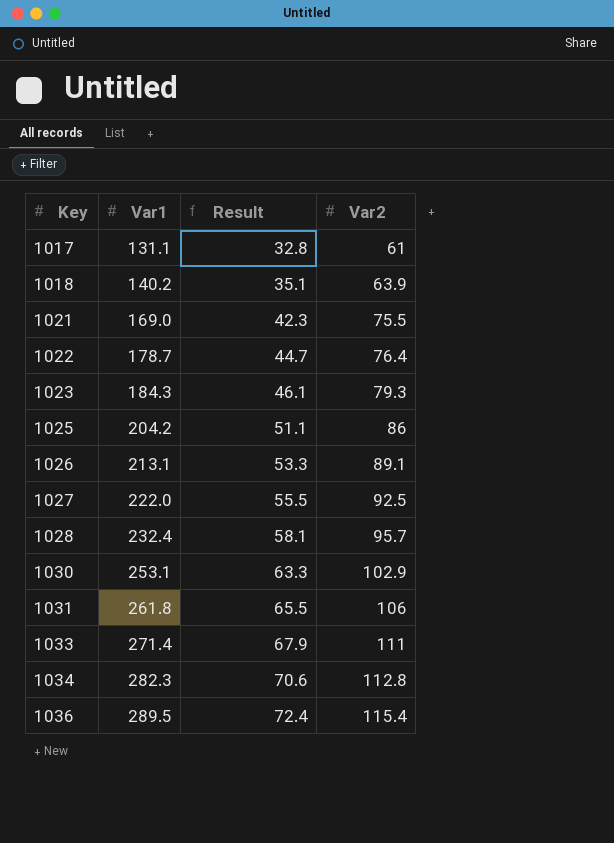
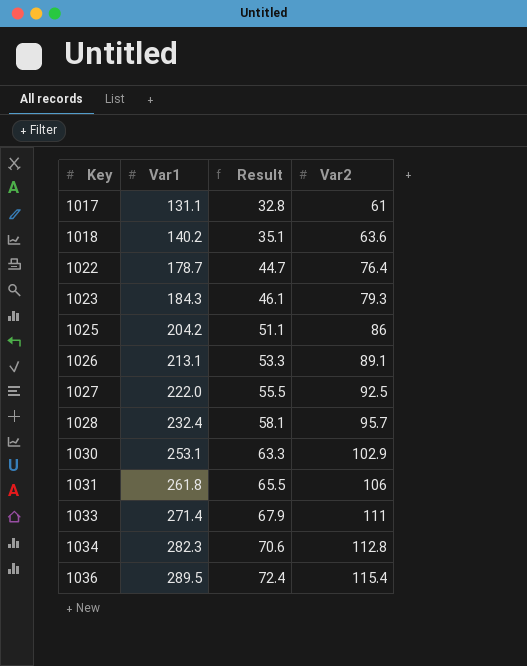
row 1021: 169.0 | 42.3 | 75.5 -> none
1018 | Var2: 63.9 -> 63.6

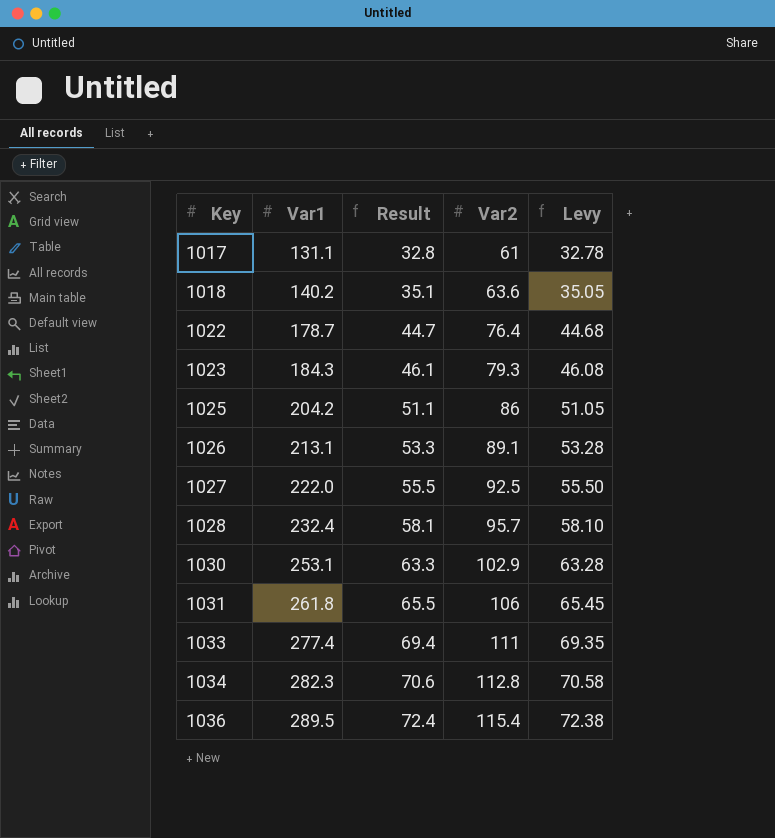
column Levy | formula: none -> [Var1] * 0.25
1033 | Var1: 271.4 -> 277.4
1033 | Result: 67.9 -> 69.4

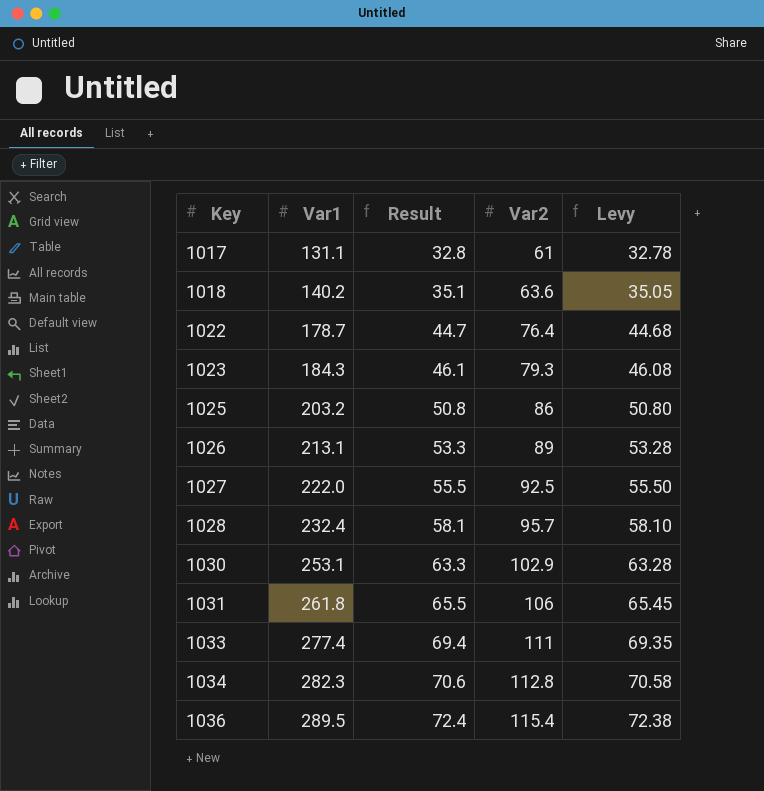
1025 | Var1: 204.2 -> 203.2
1025 | Result: 51.1 -> 50.8
1025 | Levy: 51.05 -> 50.80
1026 | Var2: 89.1 -> 89

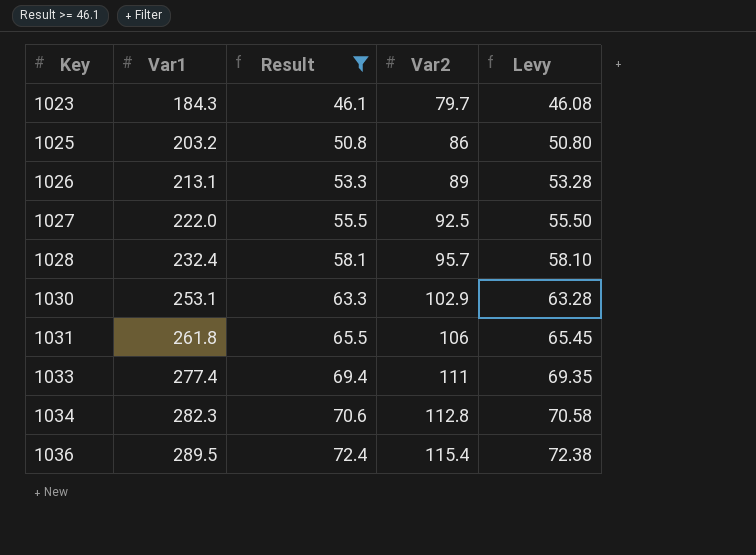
filter: none -> Result >= 46.1
1023 | Var2: 79.3 -> 79.7

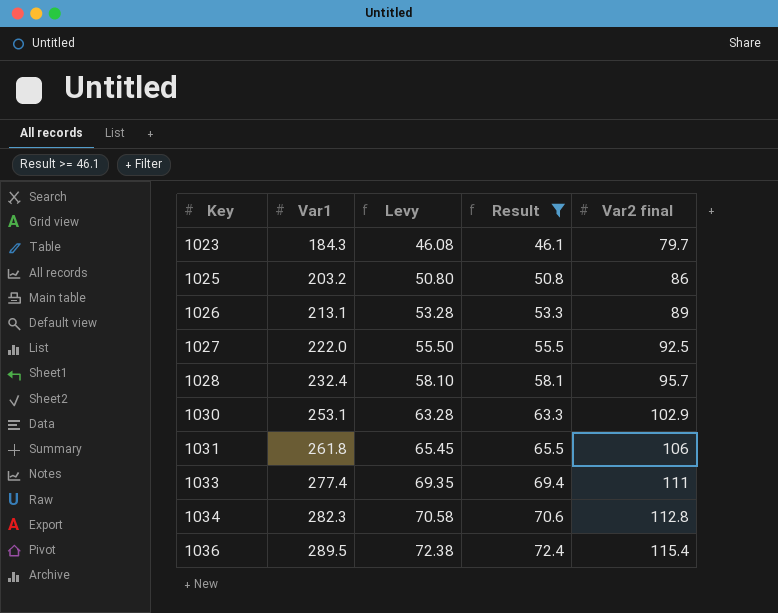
column Levy | position: 5 -> 3
column name: Var2 -> Var2 final

